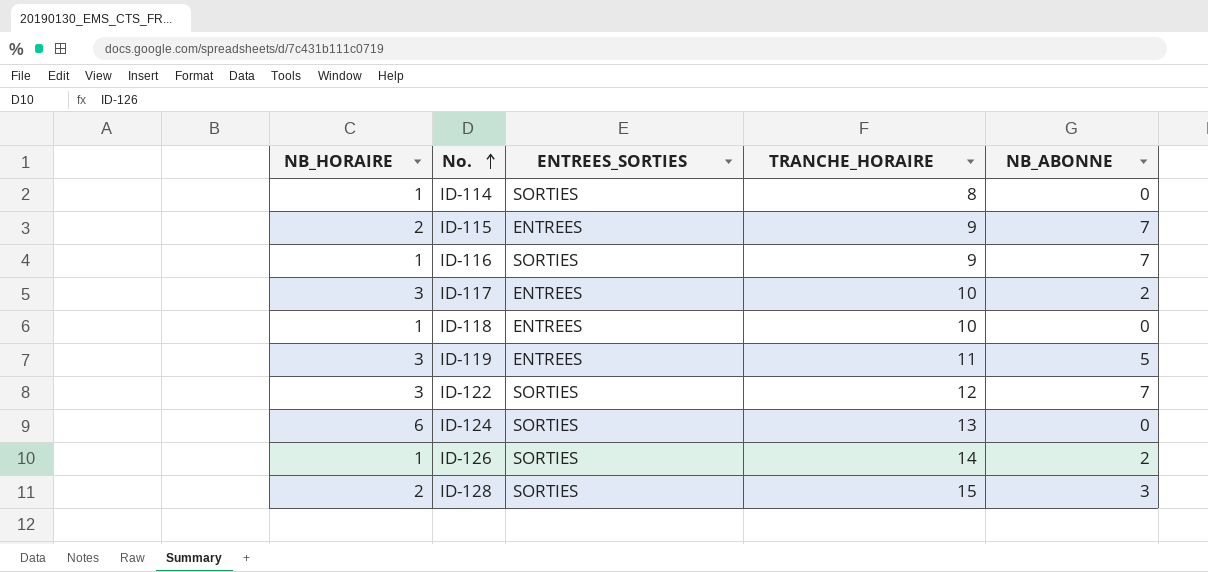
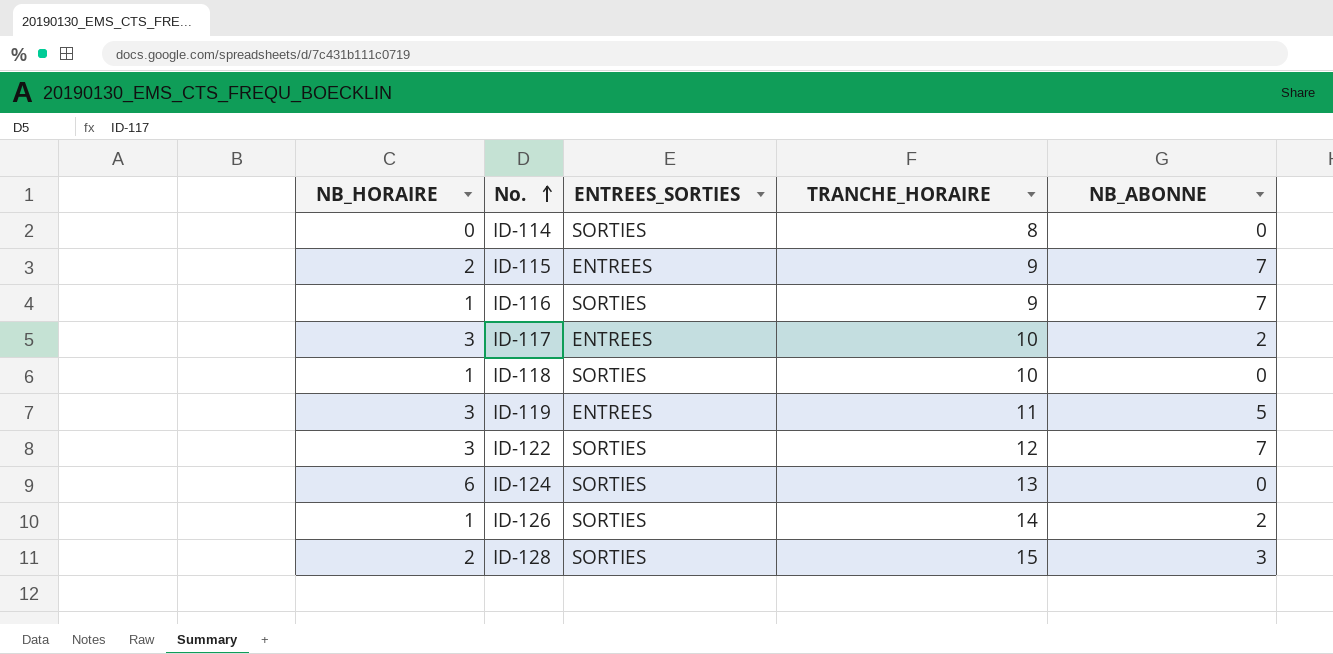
ID-114 | NB_HORAIRE: 1 -> 0
ID-118 | ENTREES_SORTIES: ENTREES -> SORTIES

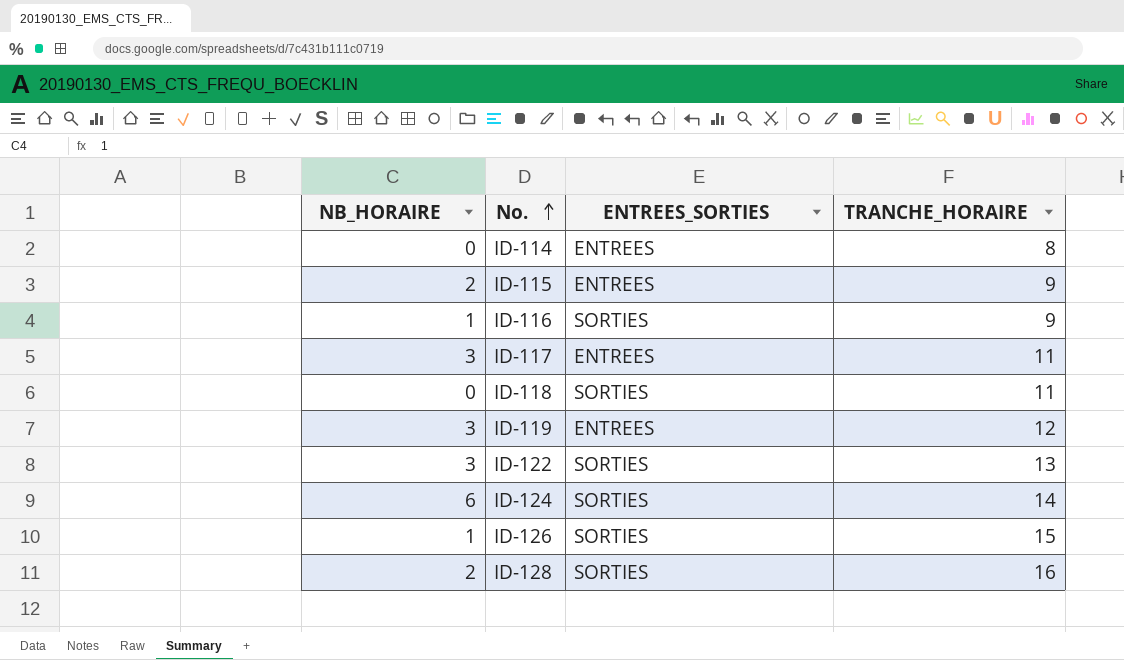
column NB_ABONNE | position: 5 -> none
ID-114 | ENTREES_SORTIES: SORTIES -> ENTREES
ID-117 | TRANCHE_HORAIRE: 10 -> 11
ID-118 | NB_HORAIRE: 1 -> 0
ID-118 | TRANCHE_HORAIRE: 10 -> 11
ID-119 | TRANCHE_HORAIRE: 11 -> 12
ID-122 | TRANCHE_HORAIRE: 12 -> 13
ID-124 | TRANCHE_HORAIRE: 13 -> 14
ID-126 | TRANCHE_HORAIRE: 14 -> 15
ID-128 | TRANCHE_HORAIRE: 15 -> 16

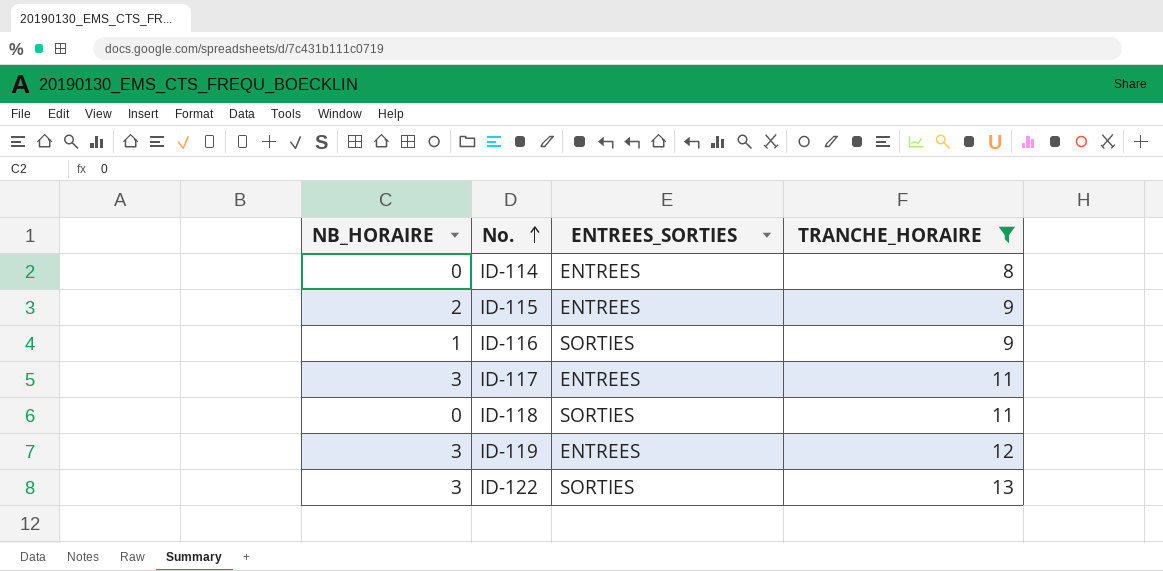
filter: none -> TRANCHE_HORAIRE <= 13

